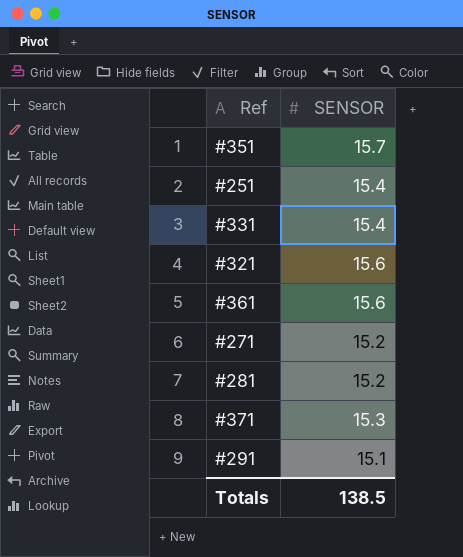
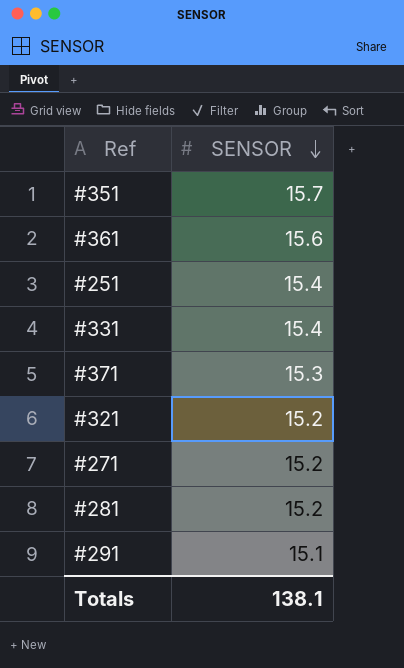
row order: none -> SENSOR descending
#321 | SENSOR: 15.6 -> 15.2
Totals | SENSOR: 138.5 -> 138.1

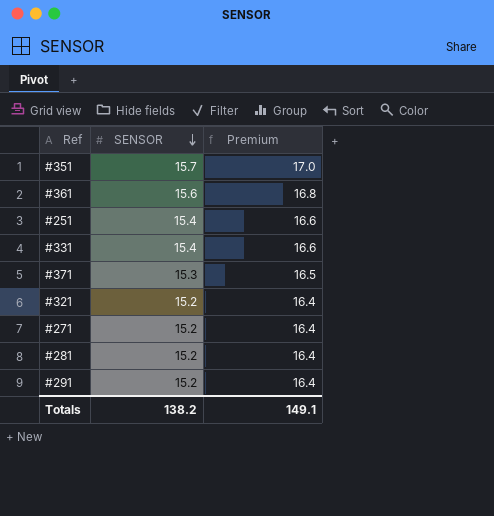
column Premium | formula: none -> [SENSOR] * 1.08
#291 | SENSOR: 15.1 -> 15.2
Totals | SENSOR: 138.1 -> 138.2

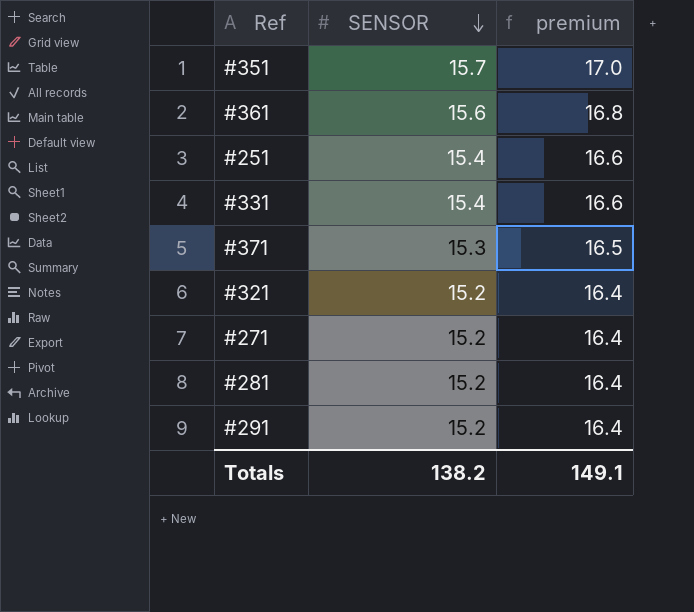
column name: Premium -> premium

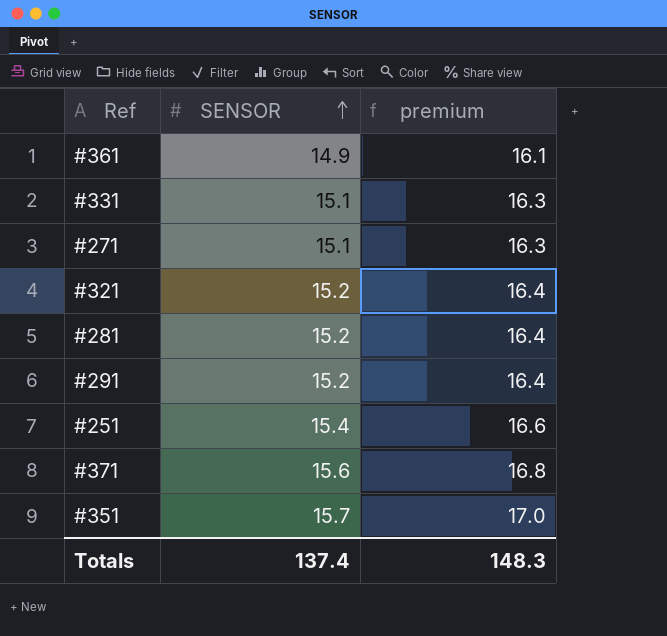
row order: SENSOR descending -> SENSOR ascending
#361 | SENSOR: 15.6 -> 14.9
#361 | premium: 16.8 -> 16.1
#331 | SENSOR: 15.4 -> 15.1
#331 | premium: 16.6 -> 16.3
#271 | SENSOR: 15.2 -> 15.1
#271 | premium: 16.4 -> 16.3
#371 | SENSOR: 15.3 -> 15.6
#371 | premium: 16.5 -> 16.8
Totals | SENSOR: 138.2 -> 137.4
Totals | premium: 149.1 -> 148.3

